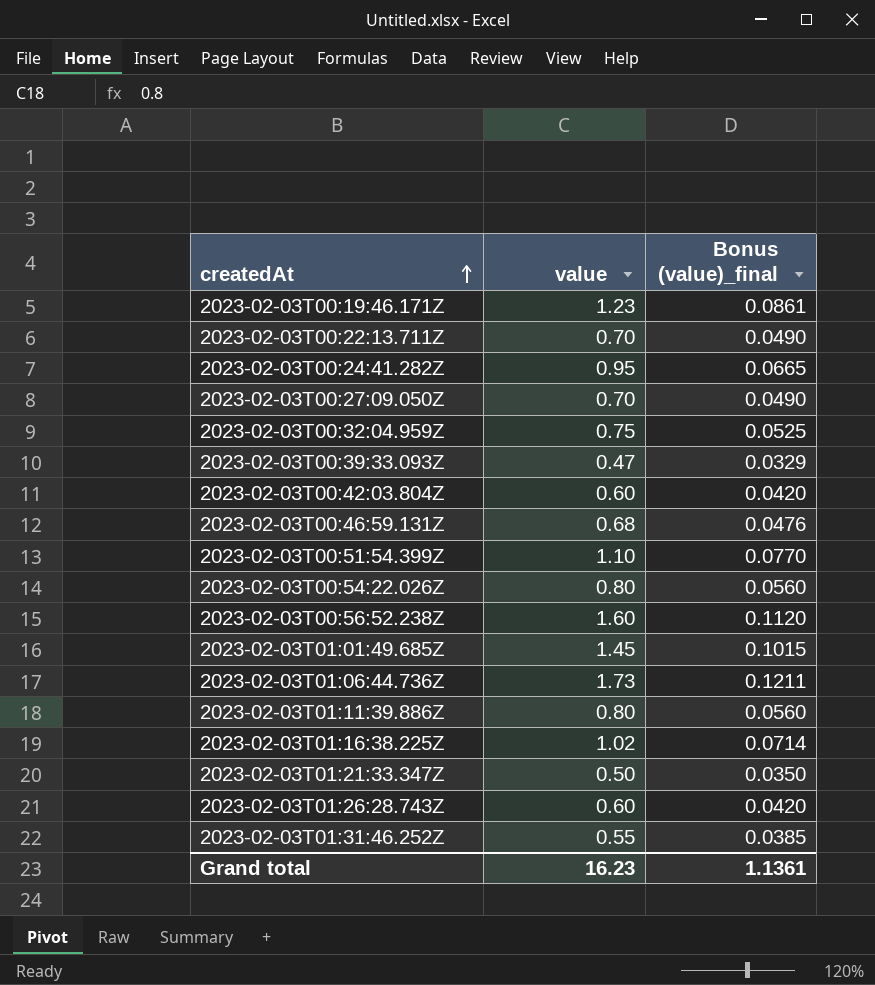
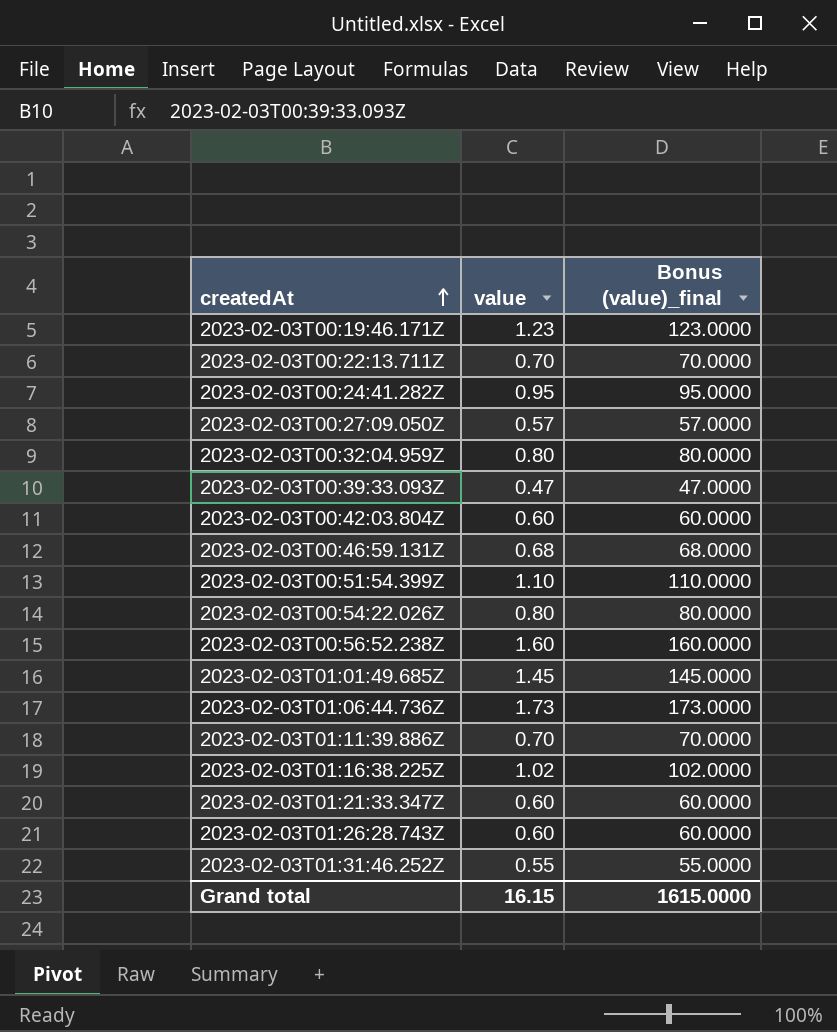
column Bonus (value)_final | formula: [value] * 0.07 -> [value] * 100
2023-02-03T00:27:09.050Z | value: 0.70 -> 0.57
2023-02-03T00:32:04.959Z | value: 0.75 -> 0.80
2023-02-03T01:11:39.886Z | value: 0.80 -> 0.70
2023-02-03T01:21:33.347Z | value: 0.50 -> 0.60
Grand total | value: 16.23 -> 16.15
Grand total | Bonus (value)_final: 1.1361 -> 1615.0000

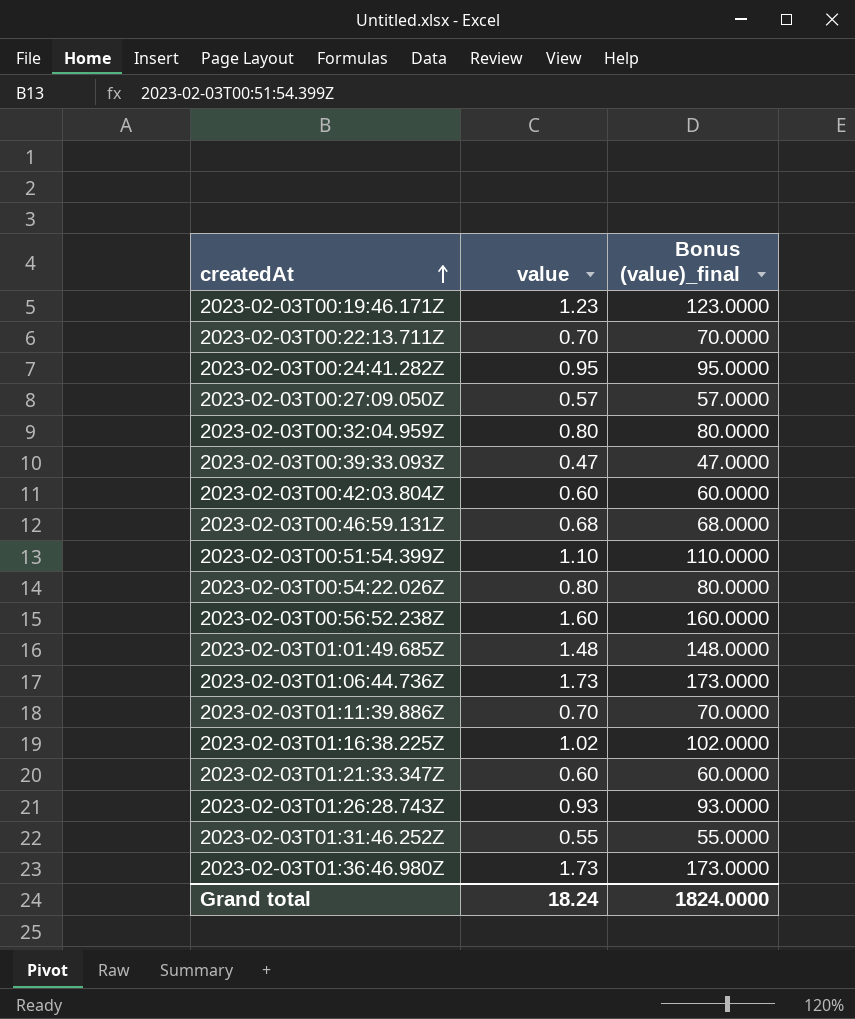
2023-02-03T01:01:49.685Z | value: 1.45 -> 1.48
2023-02-03T01:01:49.685Z | Bonus (value)_final: 145.0000 -> 148.0000
2023-02-03T01:26:28.743Z | value: 0.60 -> 0.93
2023-02-03T01:26:28.743Z | Bonus (value)_final: 60.0000 -> 93.0000
row 2023-02-03T01:36:46.980Z: none -> 1.73 | 173.0000
Grand total | value: 16.15 -> 18.24
Grand total | Bonus (value)_final: 1615.0000 -> 1824.0000

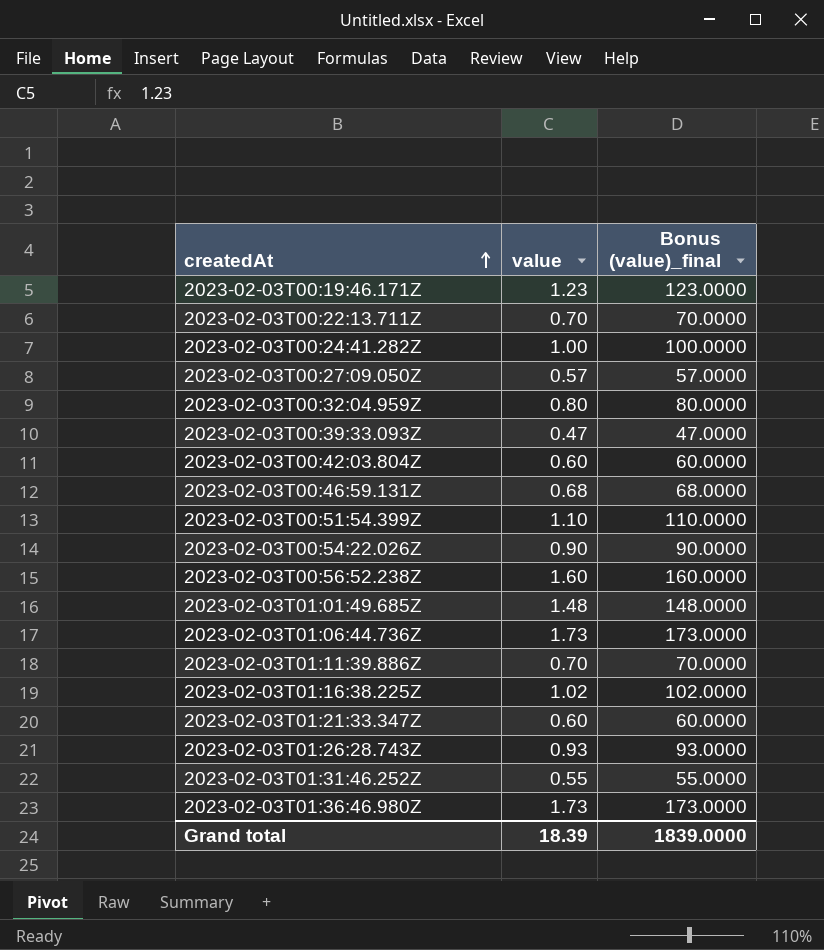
2023-02-03T00:24:41.282Z | value: 0.95 -> 1.00
2023-02-03T00:24:41.282Z | Bonus (value)_final: 95.0000 -> 100.0000
2023-02-03T00:54:22.026Z | value: 0.80 -> 0.90
2023-02-03T00:54:22.026Z | Bonus (value)_final: 80.0000 -> 90.0000
Grand total | value: 18.24 -> 18.39
Grand total | Bonus (value)_final: 1824.0000 -> 1839.0000

